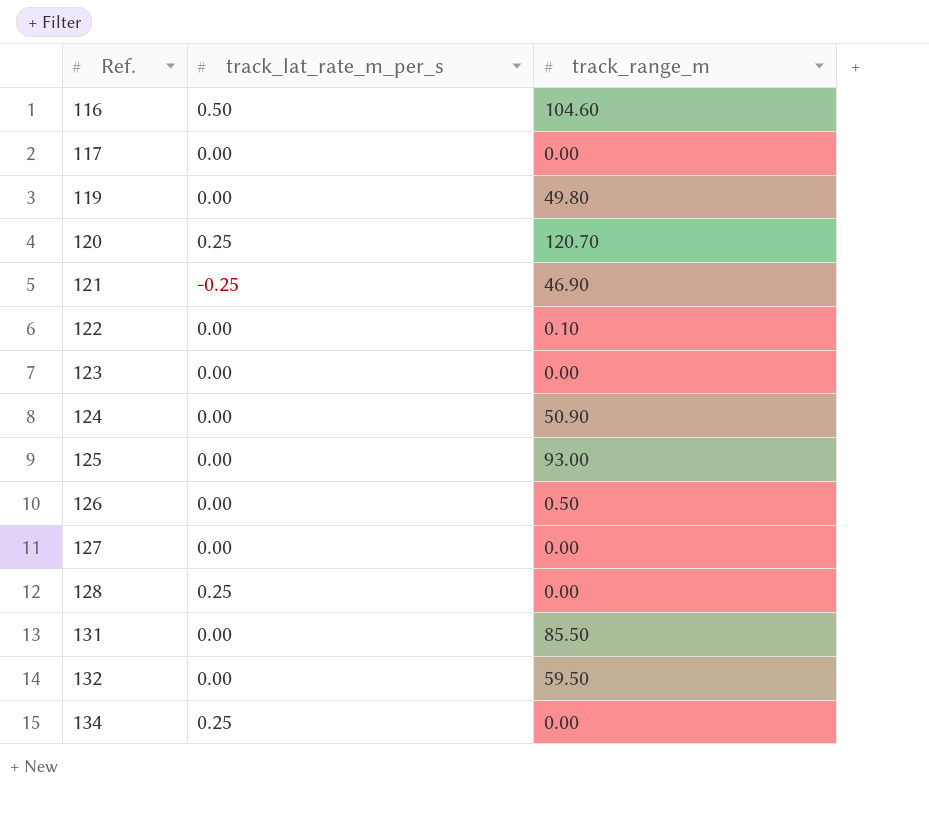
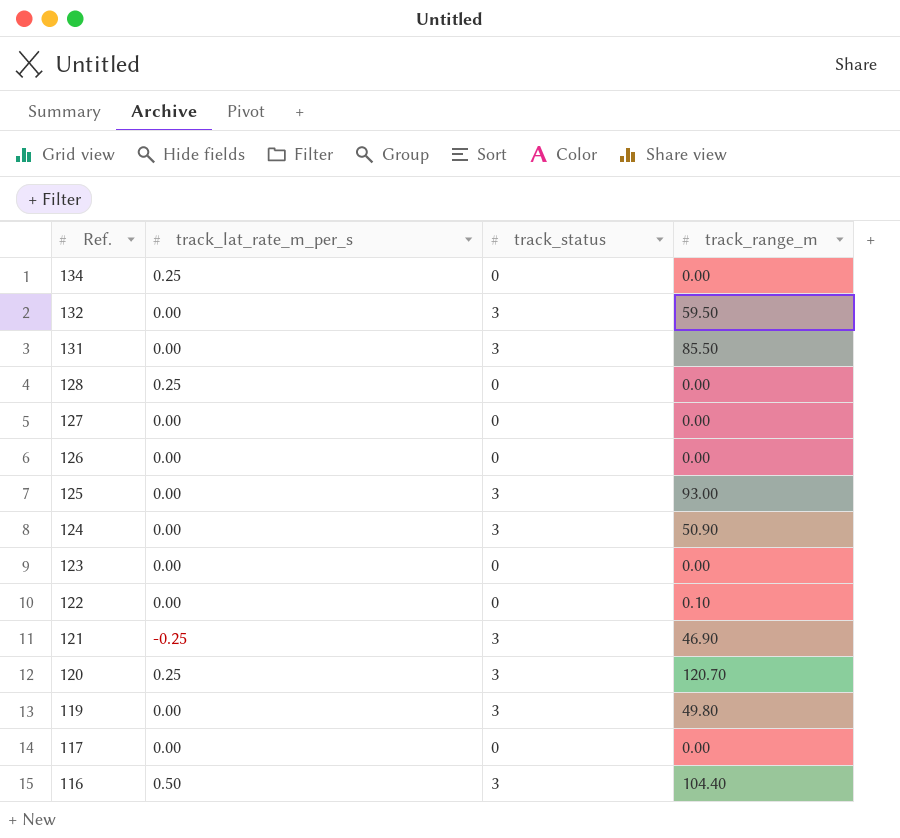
row order: Ref. ascending -> Ref. descending
column track_status | position: none -> 3
126 | track_range_m: 0.50 -> 0.00
116 | track_range_m: 104.60 -> 104.40

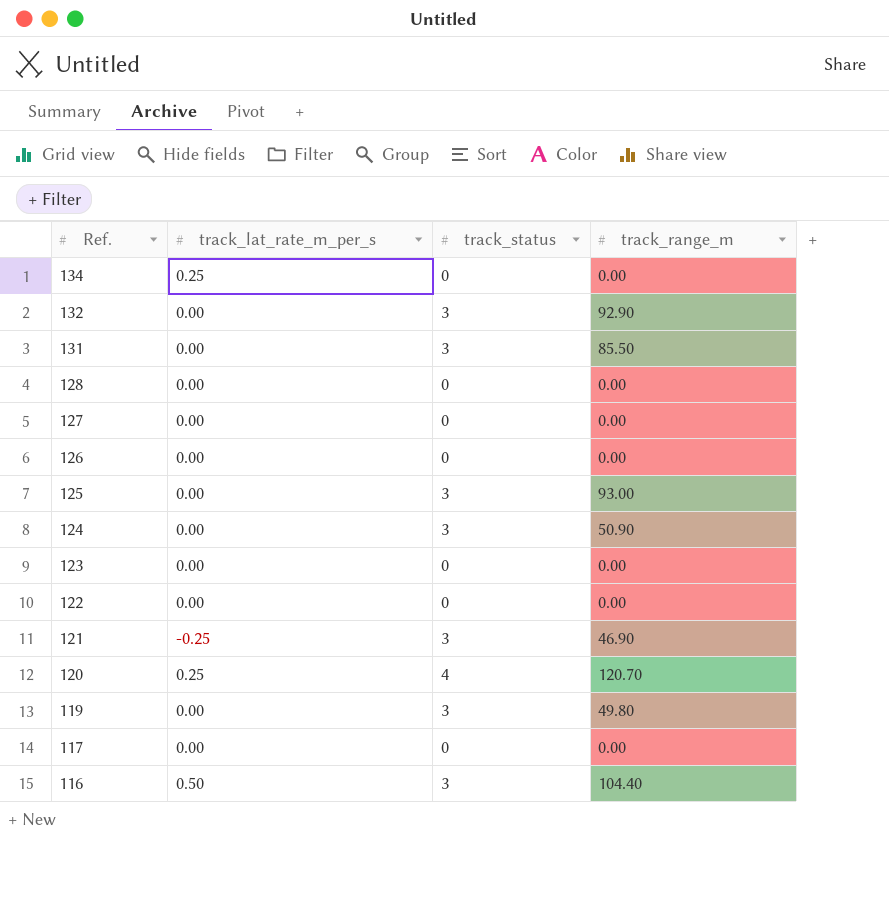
132 | track_range_m: 59.50 -> 92.90
128 | track_lat_rate_m_per_s: 0.25 -> 0.00
122 | track_range_m: 0.10 -> 0.00
120 | track_status: 3 -> 4

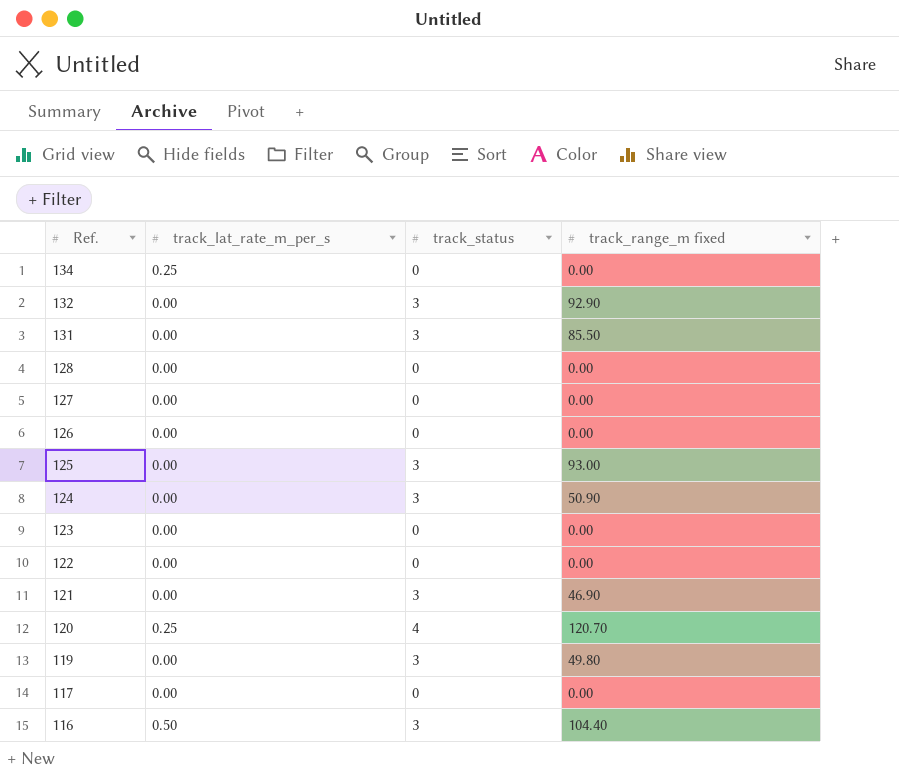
column name: track_range_m -> track_range_m fixed
121 | track_lat_rate_m_per_s: -0.25 -> 0.00

